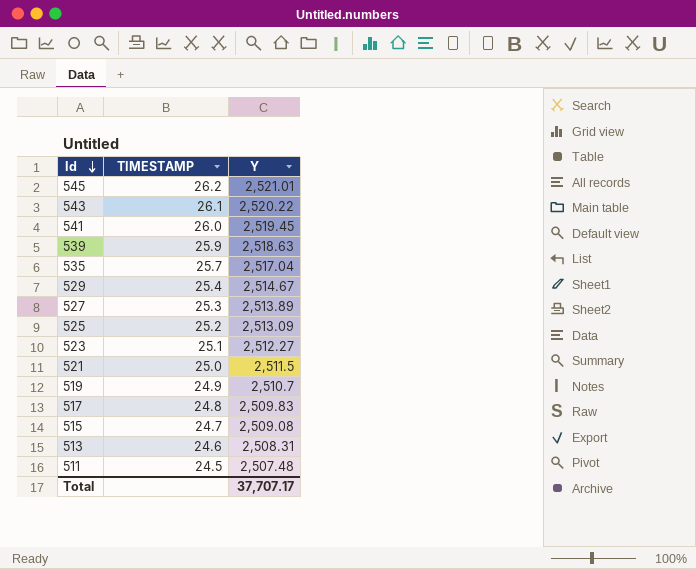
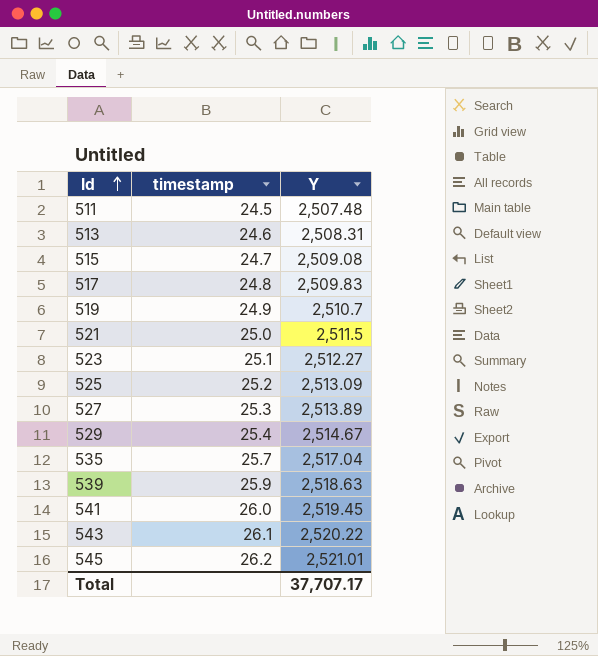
row order: Id descending -> Id ascending
column name: TIMESTAMP -> timestamp

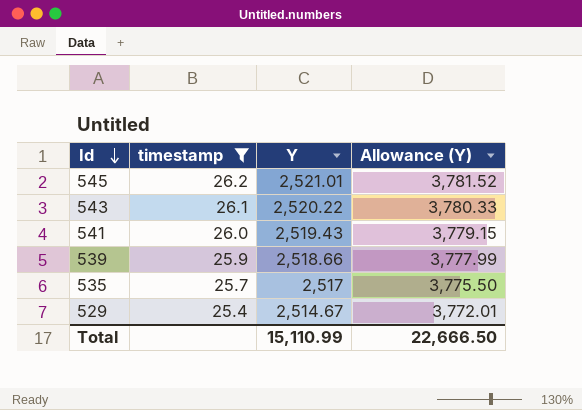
filter: none -> timestamp >= 25.4
row order: Id ascending -> Id descending
column Allowance (Y) | formula: none -> [Y] * 1.5
541 | Y: 2,519.45 -> 2,519.43
539 | Y: 2,518.63 -> 2,518.66
535 | Y: 2,517.04 -> 2,517
Total | Y: 37,707.17 -> 15,110.99

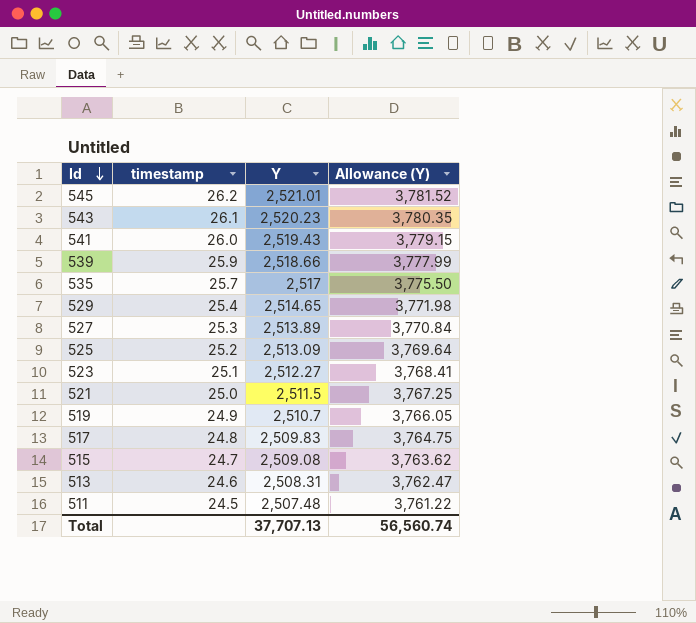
filter: timestamp >= 25.4 -> none
543 | Y: 2,520.22 -> 2,520.23
543 | Allowance (Y): 3,780.33 -> 3,780.35
529 | Y: 2,514.67 -> 2,514.65
529 | Allowance (Y): 3,772.01 -> 3,771.98
Total | Y: 15,110.99 -> 37,707.13
Total | Allowance (Y): 22,666.50 -> 56,560.74

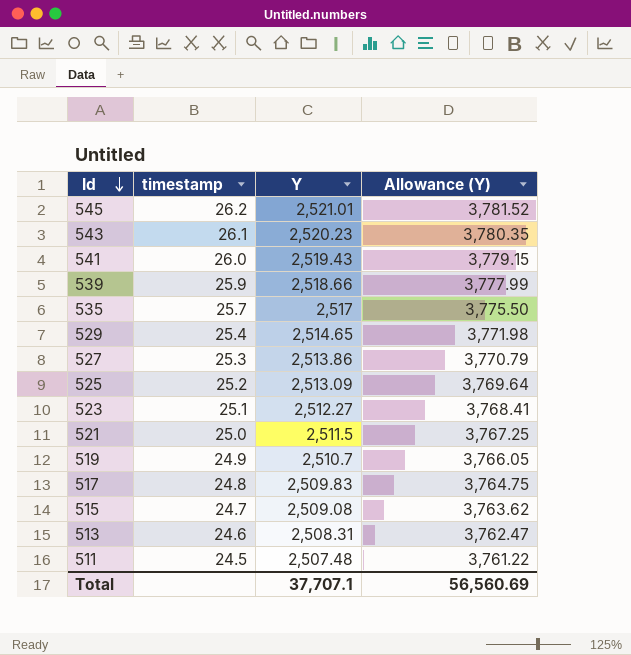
527 | Y: 2,513.89 -> 2,513.86
527 | Allowance (Y): 3,770.84 -> 3,770.79
Total | Y: 37,707.13 -> 37,707.1
Total | Allowance (Y): 56,560.74 -> 56,560.69

